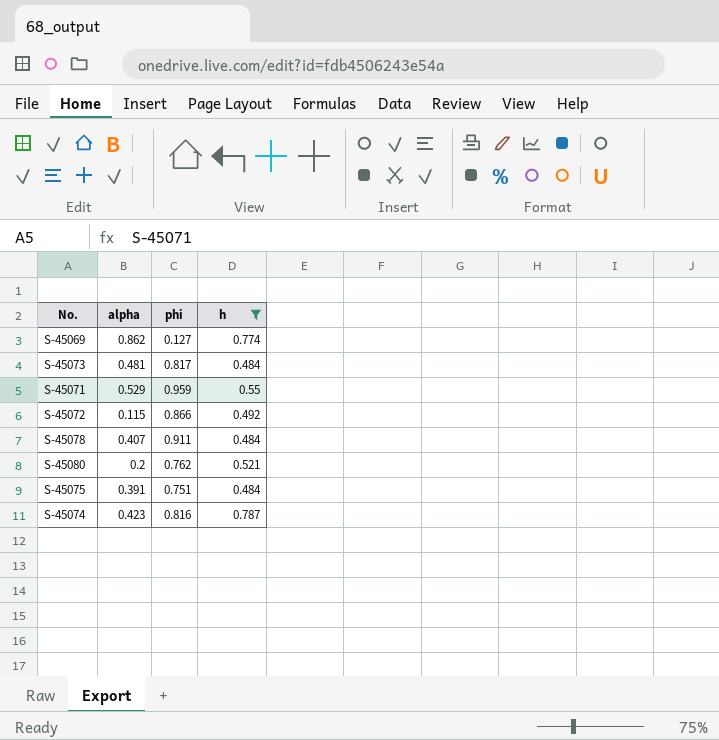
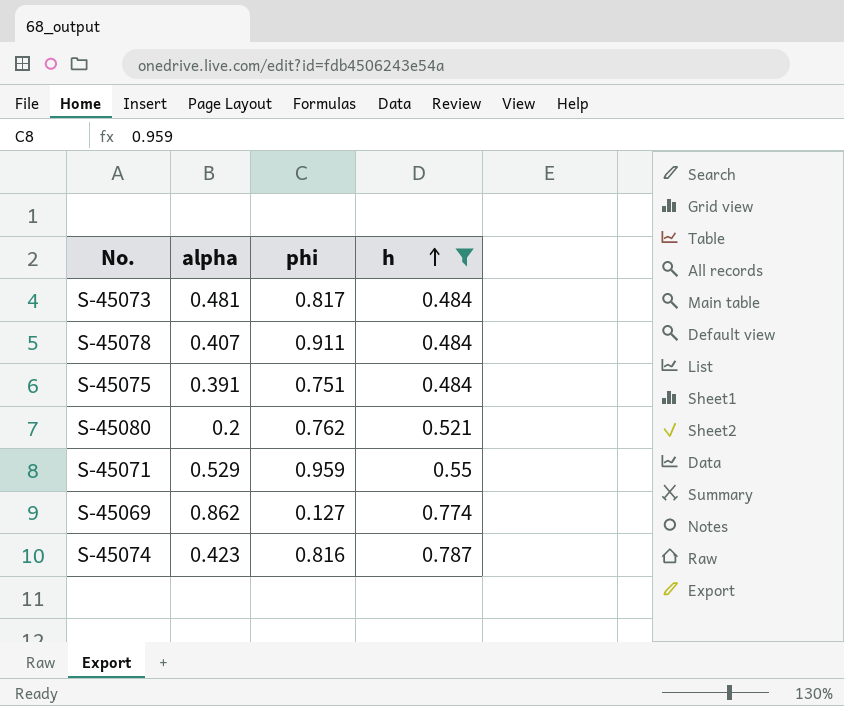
row order: none -> h ascending
row S-45072: 0.115 | 0.866 | 0.492 -> none

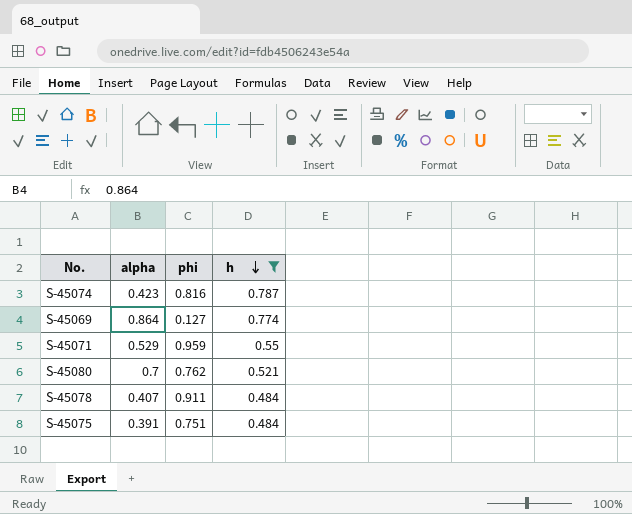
row order: h ascending -> h descending
row S-45073: 0.481 | 0.817 | 0.484 -> none
S-45069 | alpha: 0.862 -> 0.864
S-45080 | alpha: 0.2 -> 0.7

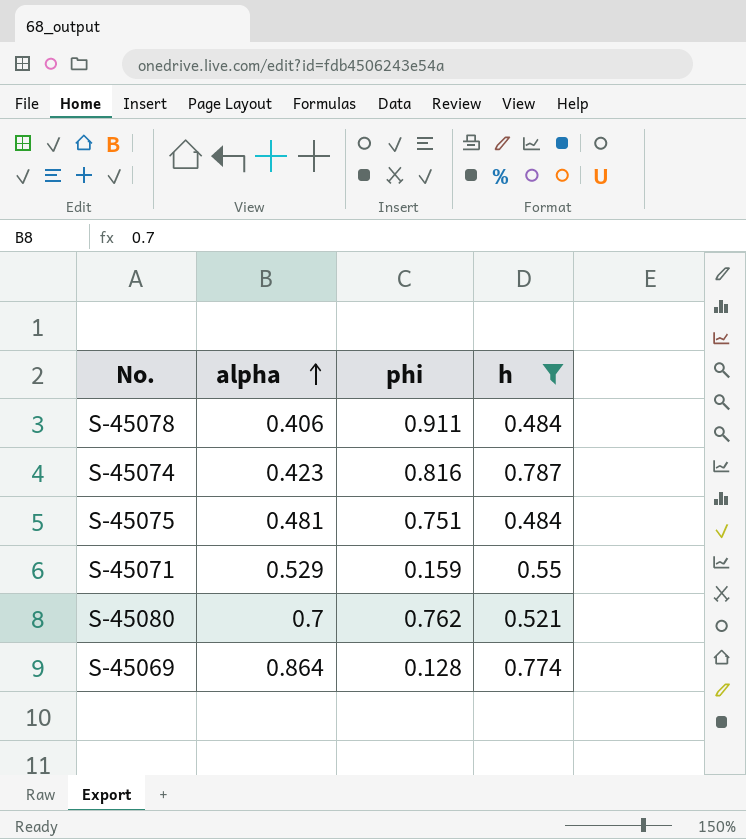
row order: h descending -> alpha ascending
S-45078 | alpha: 0.407 -> 0.406
S-45075 | alpha: 0.391 -> 0.481
S-45071 | phi: 0.959 -> 0.159
S-45069 | phi: 0.127 -> 0.128

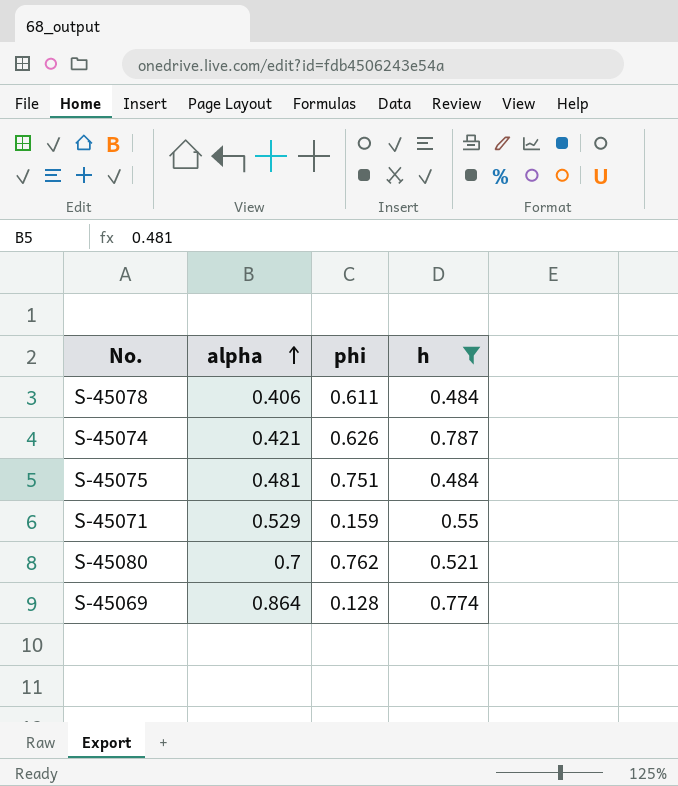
S-45078 | phi: 0.911 -> 0.611
S-45074 | alpha: 0.423 -> 0.421
S-45074 | phi: 0.816 -> 0.626

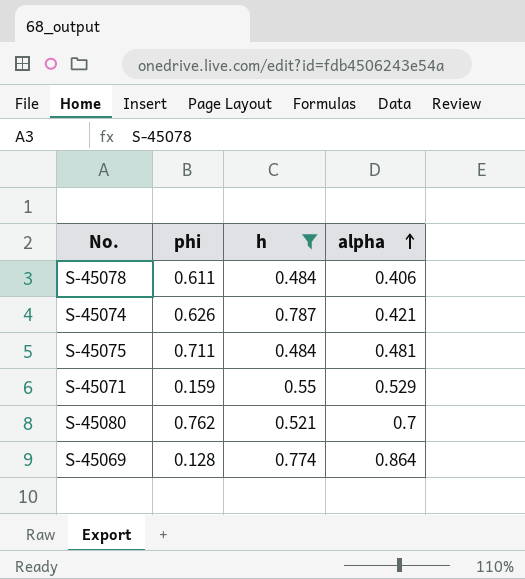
column alpha | position: 2 -> 4
S-45075 | phi: 0.751 -> 0.711

